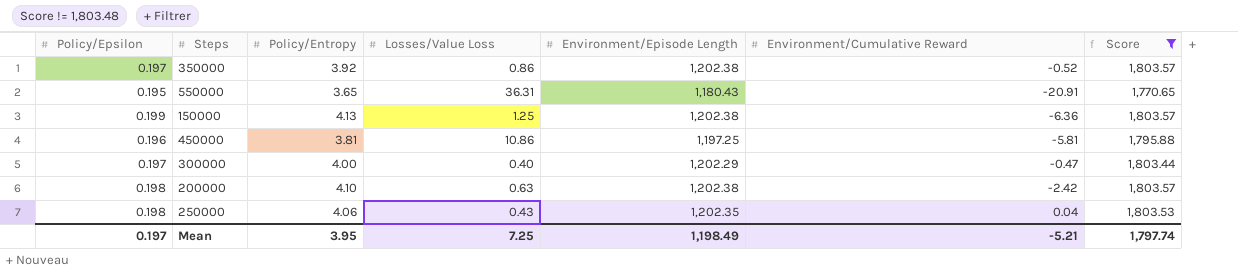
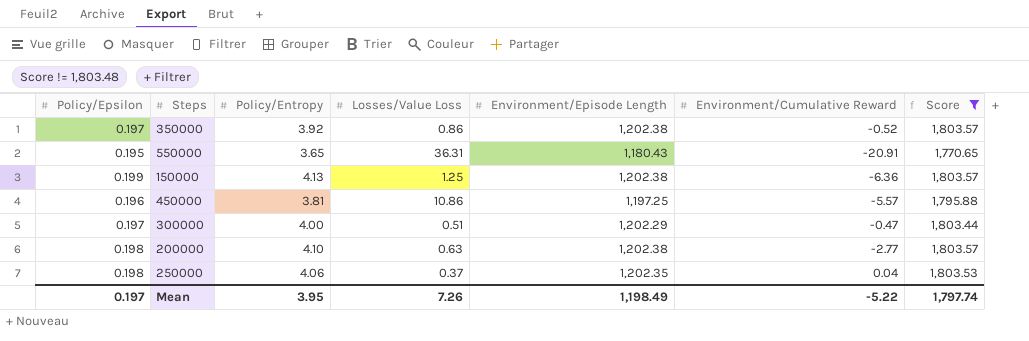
450000 | Environment/Cumulative Reward: -5.81 -> -5.57
300000 | Losses/Value Loss: 0.40 -> 0.51
200000 | Environment/Cumulative Reward: -2.42 -> -2.77
250000 | Losses/Value Loss: 0.43 -> 0.37
Mean | Losses/Value Loss: 7.25 -> 7.26
Mean | Environment/Cumulative Reward: -5.21 -> -5.22

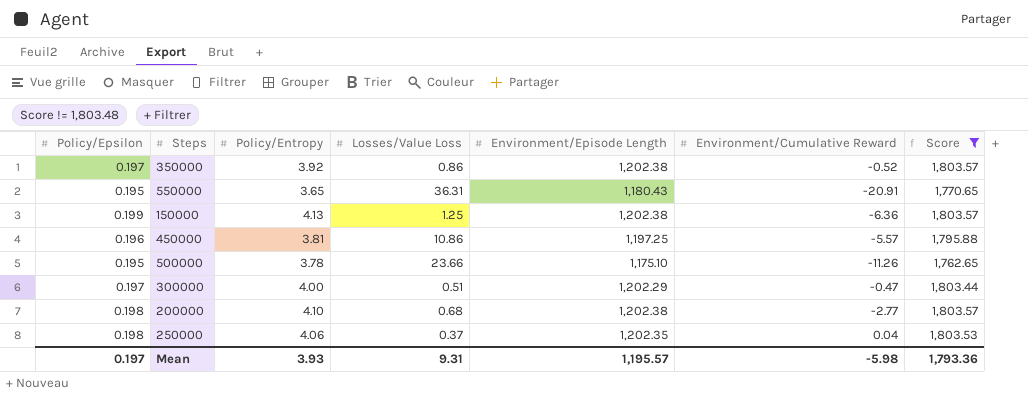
row 500000: none -> 0.195 | 3.78 | 23.66 | 1,175.10 | -11.26 | 1,762.65
200000 | Losses/Value Loss: 0.63 -> 0.68
Mean | Policy/Entropy: 3.95 -> 3.93
Mean | Losses/Value Loss: 7.26 -> 9.31
Mean | Environment/Episode Length: 1,198.49 -> 1,195.57
Mean | Environment/Cumulative Reward: -5.22 -> -5.98
Mean | Score: 1,797.74 -> 1,793.36

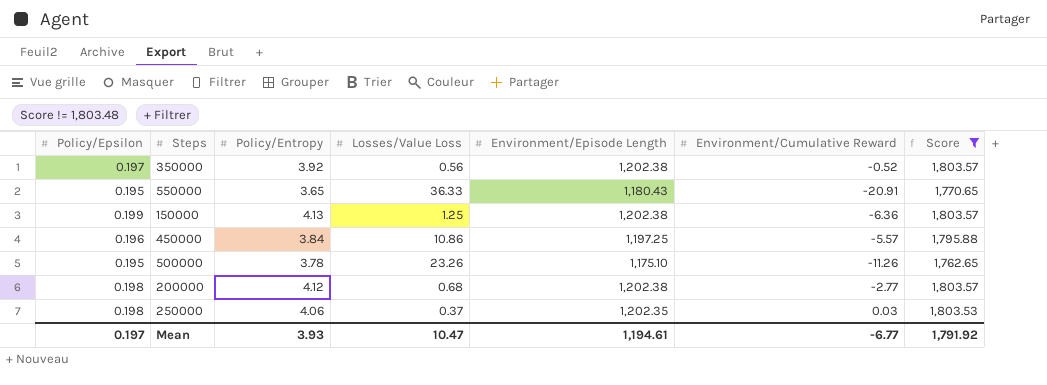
row 300000: 0.197 | 4.00 | 0.51 | 1,202.29 | -0.47 | 1,803.44 -> none
350000 | Losses/Value Loss: 0.86 -> 0.56
550000 | Losses/Value Loss: 36.31 -> 36.33
450000 | Policy/Entropy: 3.81 -> 3.84
500000 | Losses/Value Loss: 23.66 -> 23.26
200000 | Policy/Entropy: 4.10 -> 4.12
250000 | Environment/Cumulative Reward: 0.04 -> 0.03
Mean | Losses/Value Loss: 9.31 -> 10.47
Mean | Environment/Episode Length: 1,195.57 -> 1,194.61
Mean | Environment/Cumulative Reward: -5.98 -> -6.77
Mean | Score: 1,793.36 -> 1,791.92

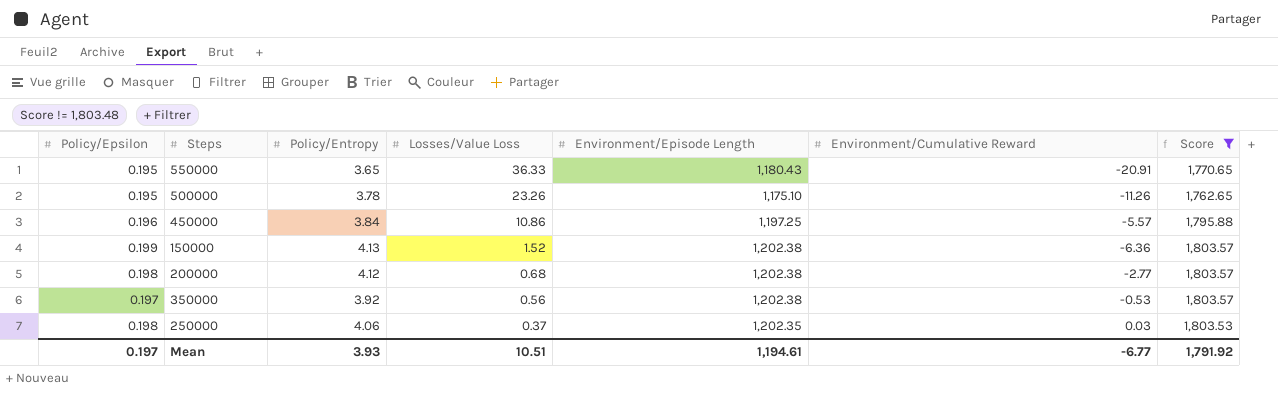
row order: none -> Losses/Value Loss descending
150000 | Losses/Value Loss: 1.25 -> 1.52
350000 | Environment/Cumulative Reward: -0.52 -> -0.53
Mean | Losses/Value Loss: 10.47 -> 10.51

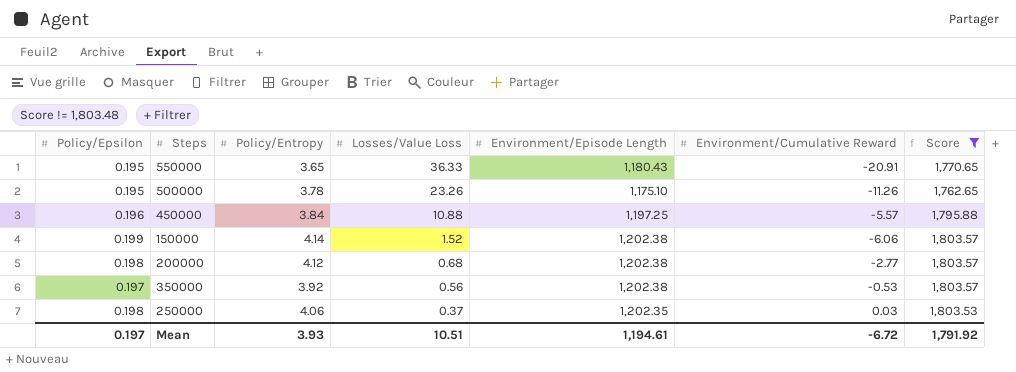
450000 | Losses/Value Loss: 10.86 -> 10.88
150000 | Policy/Entropy: 4.13 -> 4.14
150000 | Environment/Cumulative Reward: -6.36 -> -6.06
Mean | Environment/Cumulative Reward: -6.77 -> -6.72

